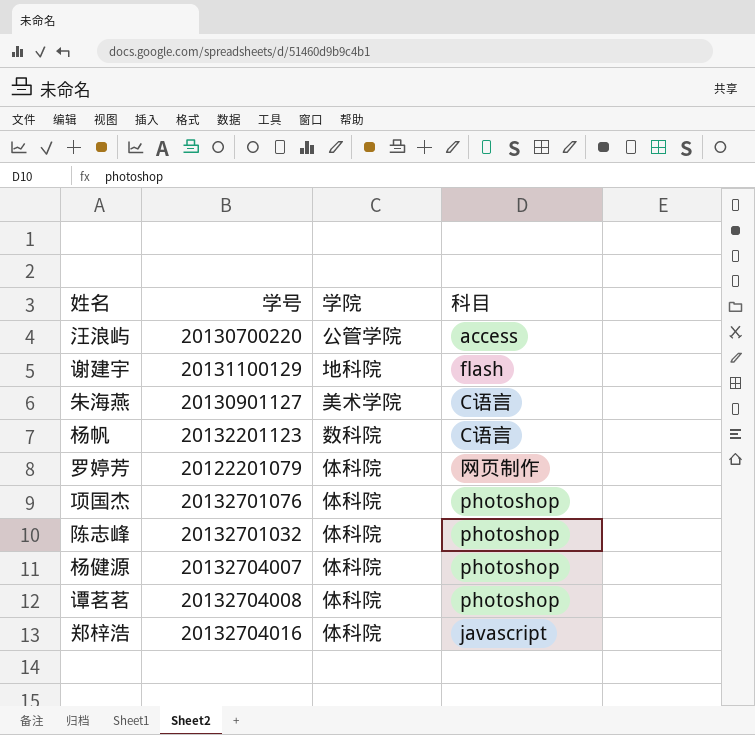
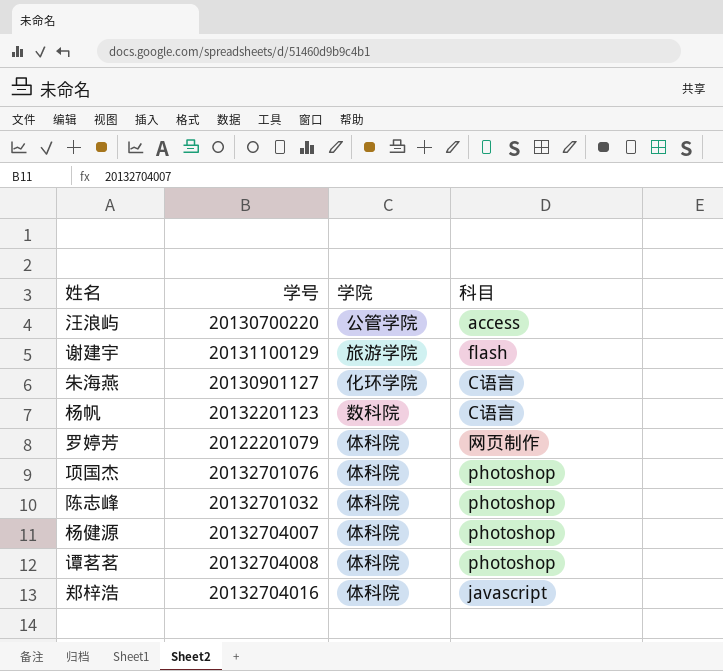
谢建宇 | 学院: 地科院 -> 旅游学院
朱海燕 | 学院: 美术学院 -> 化环学院

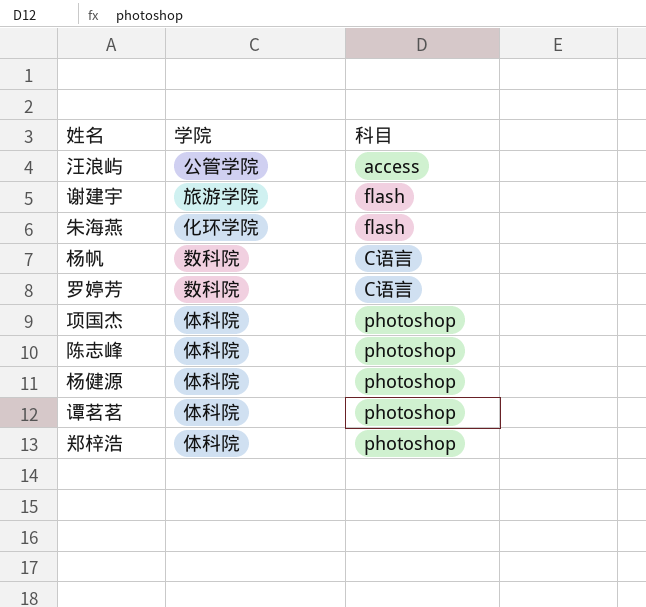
column 学号 | position: 2 -> none
朱海燕 | 科目: C语言 -> flash
罗婷芳 | 学院: 体科院 -> 数科院
罗婷芳 | 科目: 网页制作 -> C语言
郑梓浩 | 科目: javascript -> photoshop

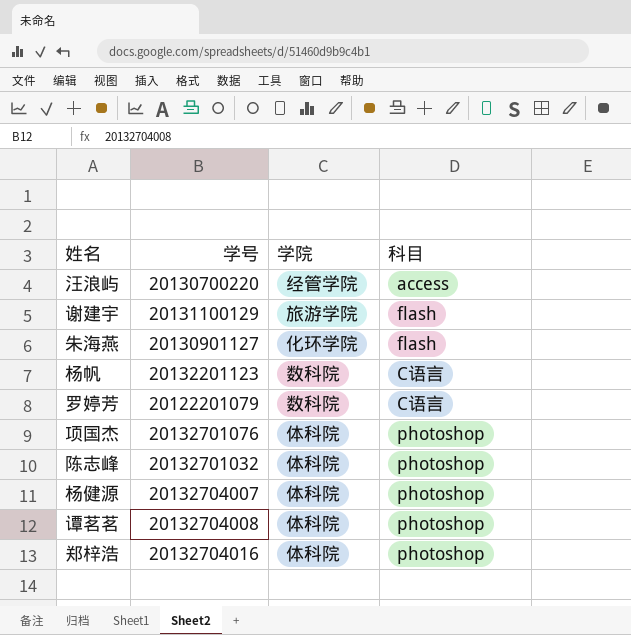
column 学号 | position: none -> 2
汪浪屿 | 学院: 公管学院 -> 经管学院

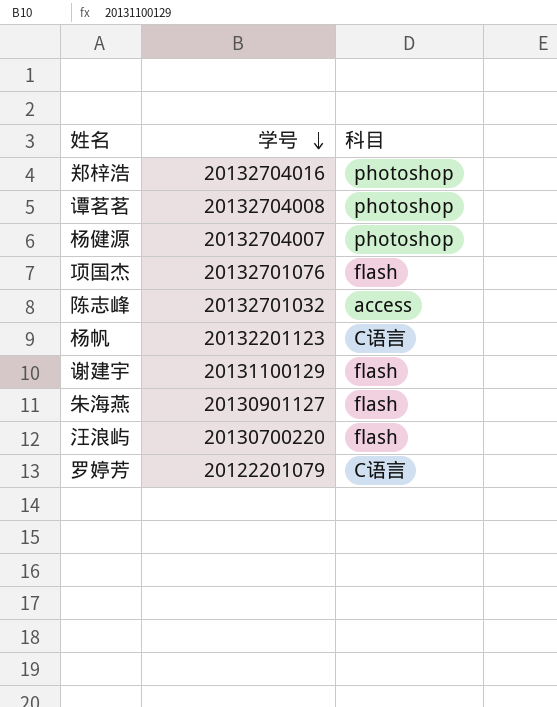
row order: none -> 学号 descending
column 学院 | position: 3 -> none
项国杰 | 科目: photoshop -> flash
陈志峰 | 科目: photoshop -> access
汪浪屿 | 科目: access -> flash

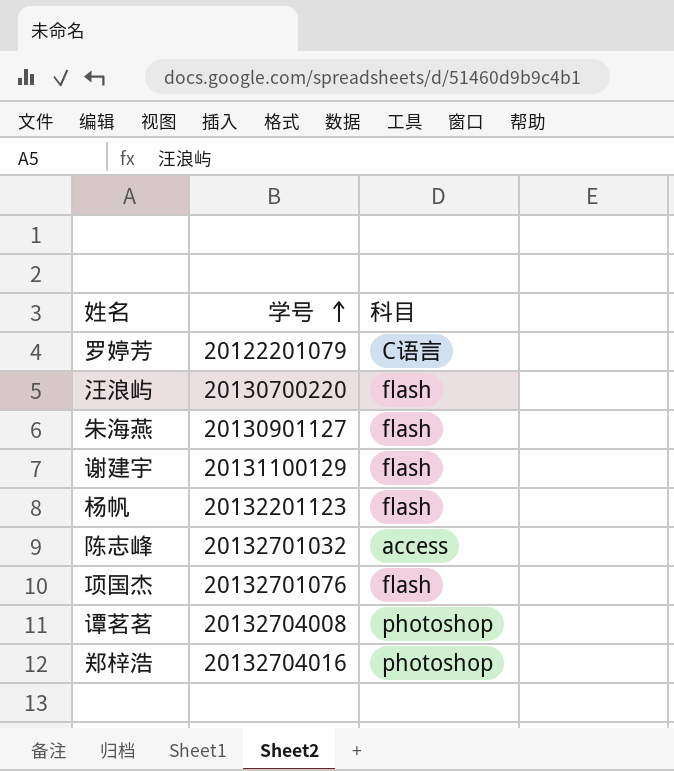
row order: 学号 descending -> 学号 ascending
row 杨健源: 20132704007 | photoshop -> none
杨帆 | 科目: C语言 -> flash

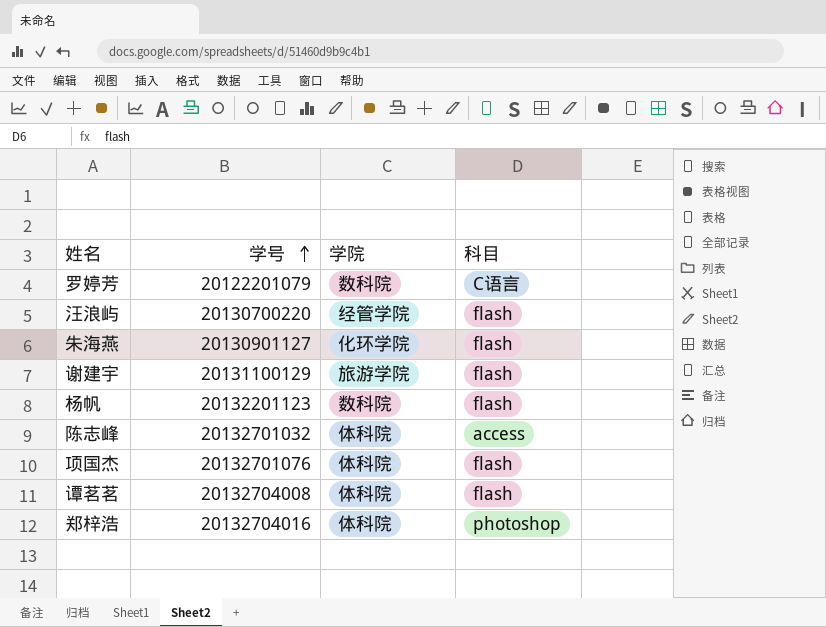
column 学院 | position: none -> 3
谭茗茗 | 科目: photoshop -> flash

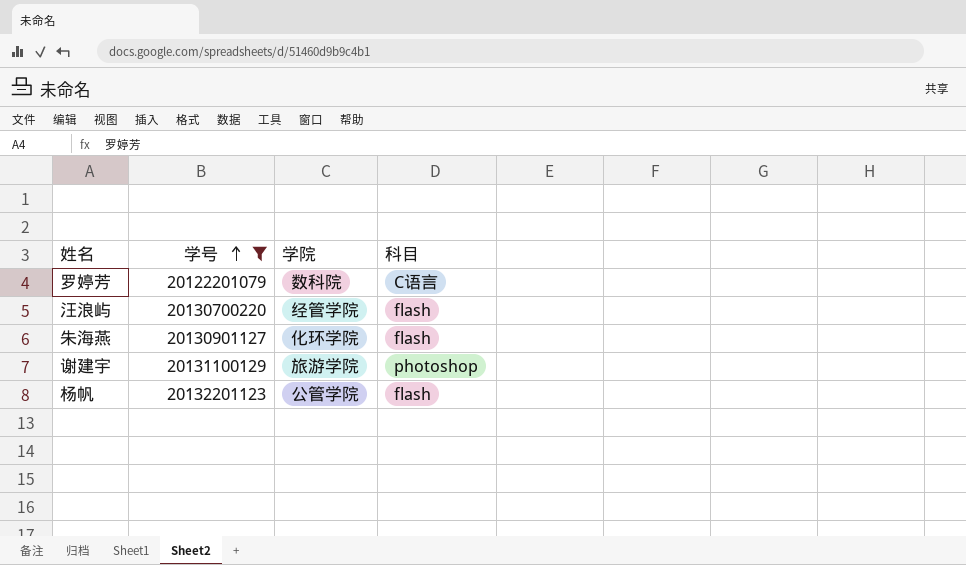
filter: none -> 学号 <= 20132201123
谢建宇 | 科目: flash -> photoshop
杨帆 | 学院: 数科院 -> 公管学院

